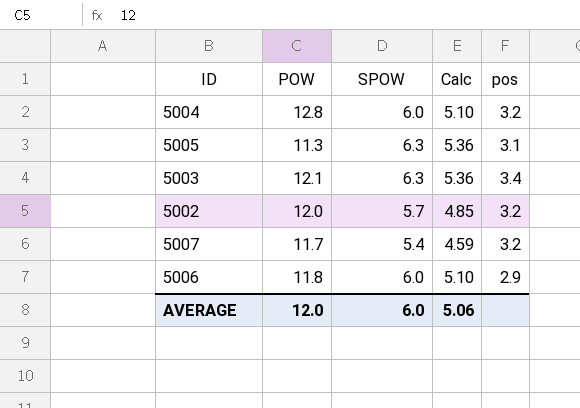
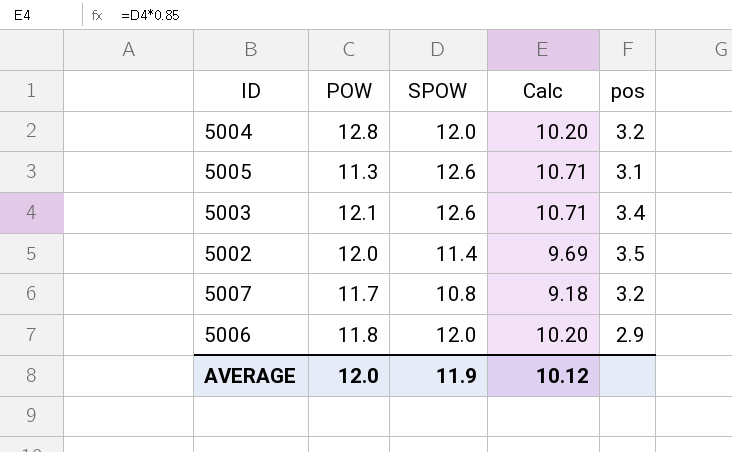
5004 | SPOW: 6.0 -> 12.0
5004 | Calc: 5.10 -> 10.20
5005 | SPOW: 6.3 -> 12.6
5005 | Calc: 5.36 -> 10.71
5003 | SPOW: 6.3 -> 12.6
5003 | Calc: 5.36 -> 10.71
5002 | SPOW: 5.7 -> 11.4
5002 | Calc: 4.85 -> 9.69
5002 | pos: 3.2 -> 3.5
5007 | SPOW: 5.4 -> 10.8
5007 | Calc: 4.59 -> 9.18
5006 | SPOW: 6.0 -> 12.0
5006 | Calc: 5.10 -> 10.20
AVERAGE | SPOW: 6.0 -> 11.9
AVERAGE | Calc: 5.06 -> 10.12

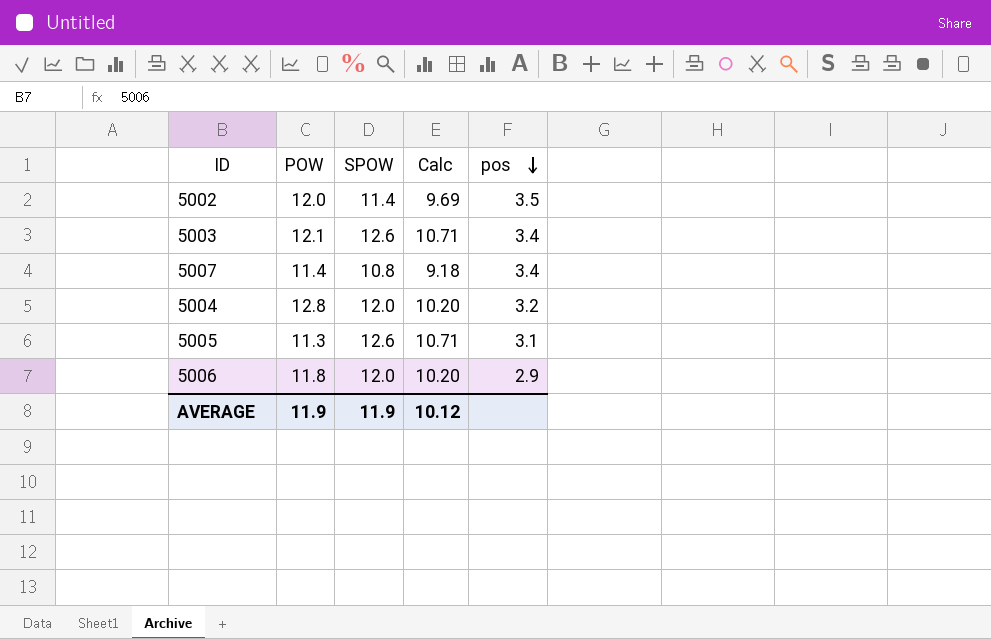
row order: none -> pos descending
5007 | POW: 11.7 -> 11.4
5007 | pos: 3.2 -> 3.4
AVERAGE | POW: 12.0 -> 11.9

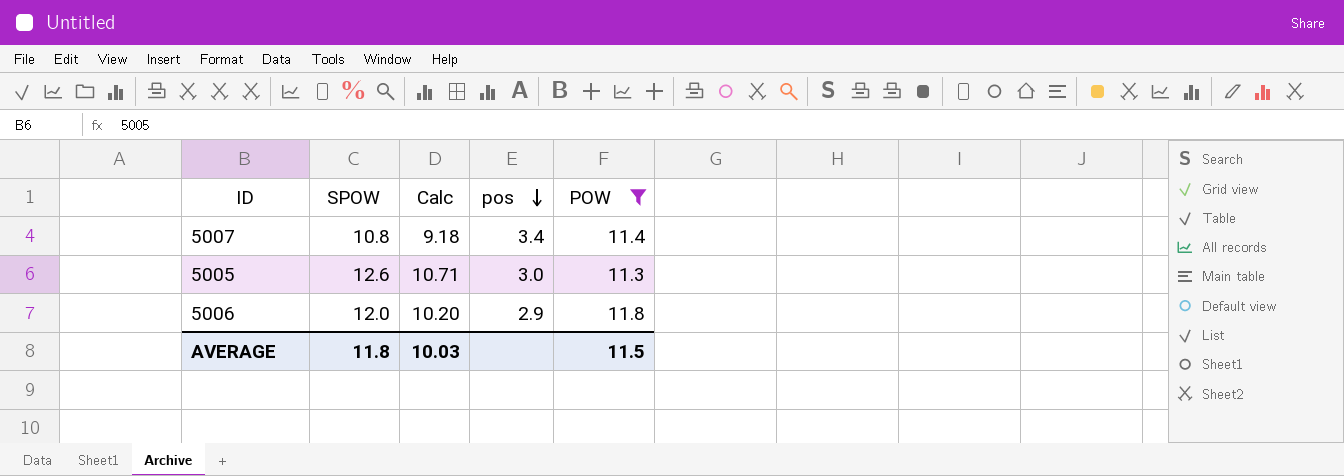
filter: none -> POW <= 11.8
column POW | position: 2 -> 5
5005 | pos: 3.1 -> 3.0
AVERAGE | SPOW: 11.9 -> 11.8
AVERAGE | Calc: 10.12 -> 10.03
AVERAGE | POW: 11.9 -> 11.5

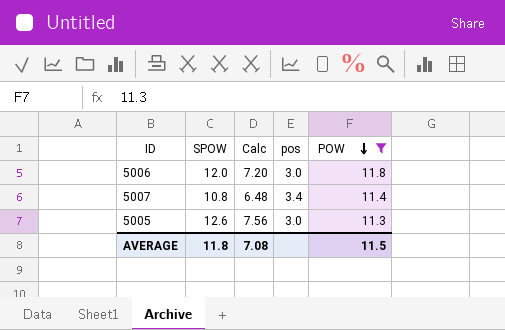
row order: pos descending -> POW descending
column Calc | formula: [SPOW] * 0.85 -> [SPOW] * 0.6
5006 | pos: 2.9 -> 3.0
AVERAGE | Calc: 10.03 -> 7.08

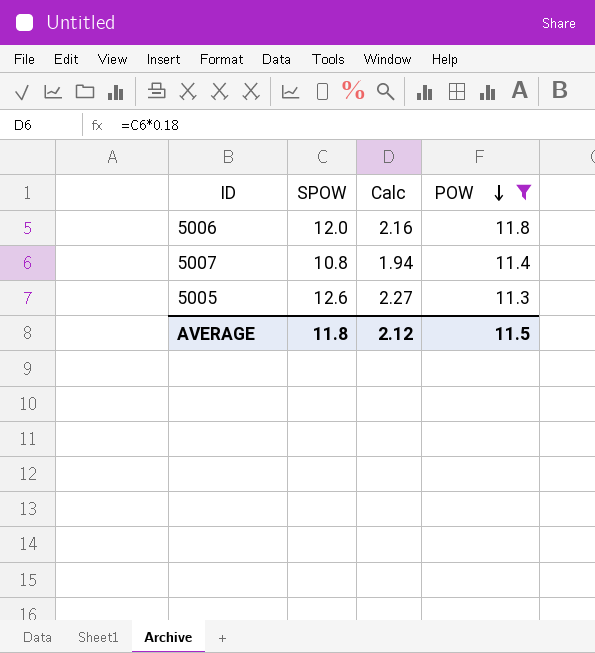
column pos | position: 4 -> none
column Calc | formula: [SPOW] * 0.6 -> [SPOW] * 0.18
AVERAGE | Calc: 7.08 -> 2.12

